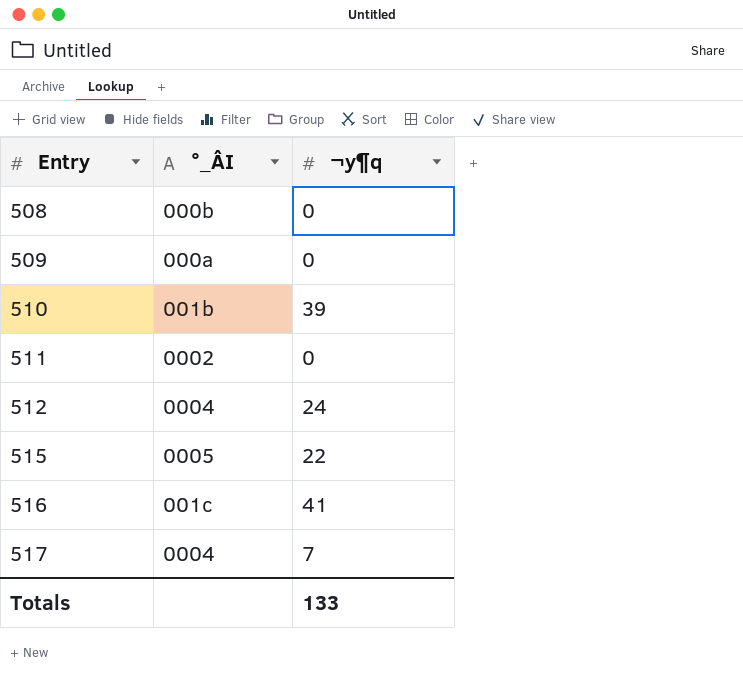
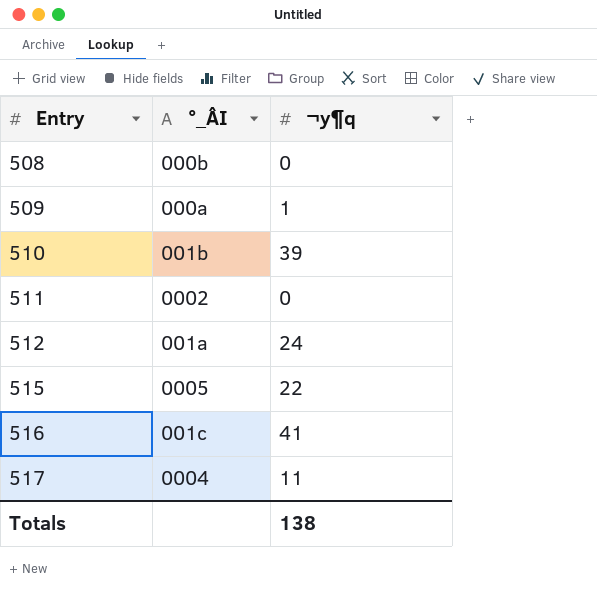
509 | ¬y¶q: 0 -> 1
512 | °_ÂI: 0004 -> 001a
517 | ¬y¶q: 7 -> 11
Totals | ¬y¶q: 133 -> 138

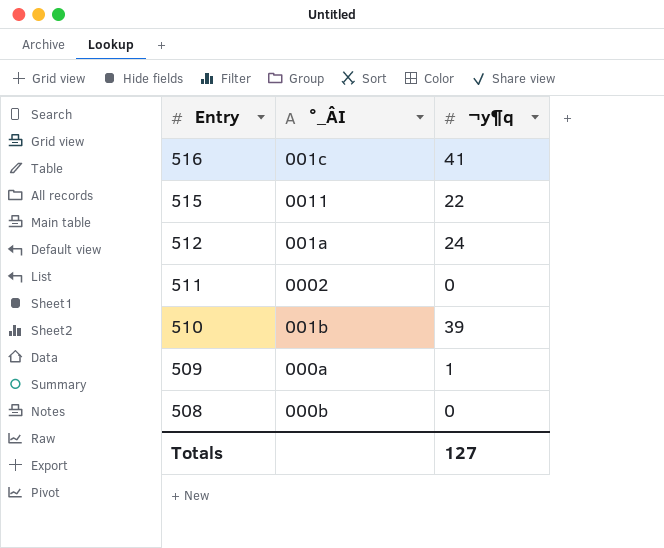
row order: Entry ascending -> Entry descending
row 517: 0004 | 11 -> none
515 | °_ÂI: 0005 -> 0011
Totals | ¬y¶q: 138 -> 127

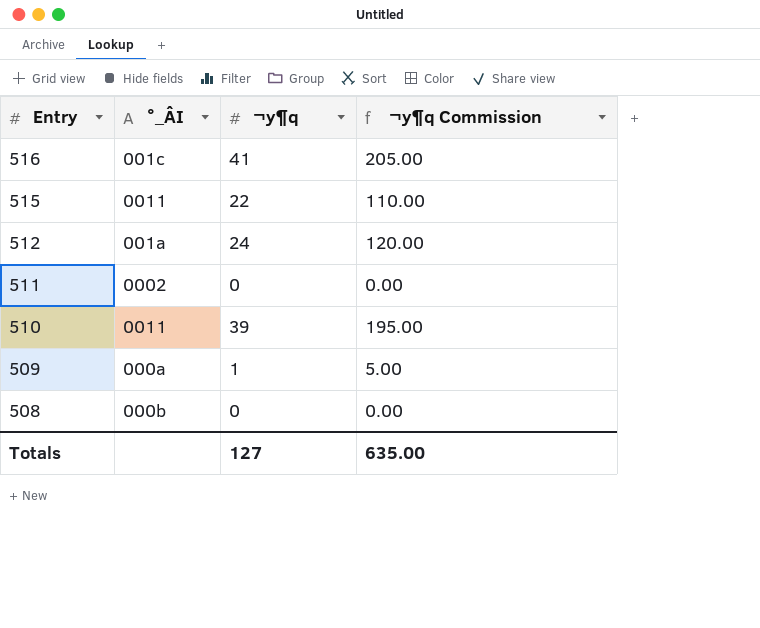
column ¬y¶q Commission | formula: none -> [¬y¶q] * 5
510 | °_ÂI: 001b -> 0011

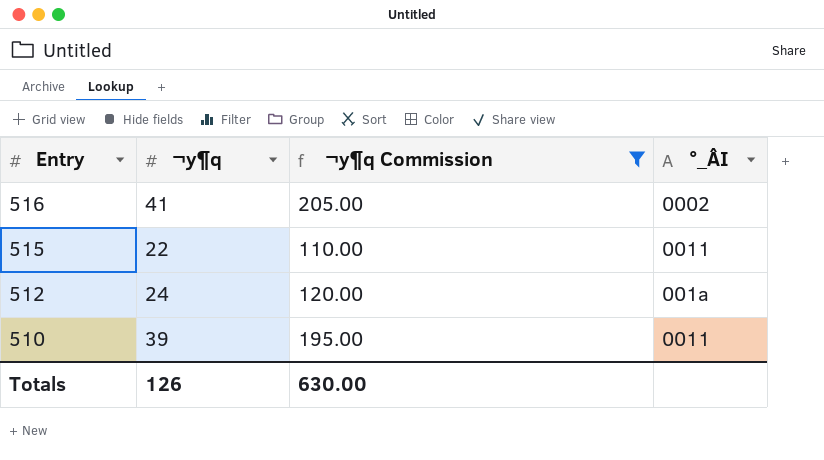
filter: none -> ¬y¶q Commission >= 110.00
column °_ÂI | position: 2 -> 4
516 | °_ÂI: 001c -> 0002
Totals | ¬y¶q: 127 -> 126
Totals | ¬y¶q Commission: 635.00 -> 630.00

